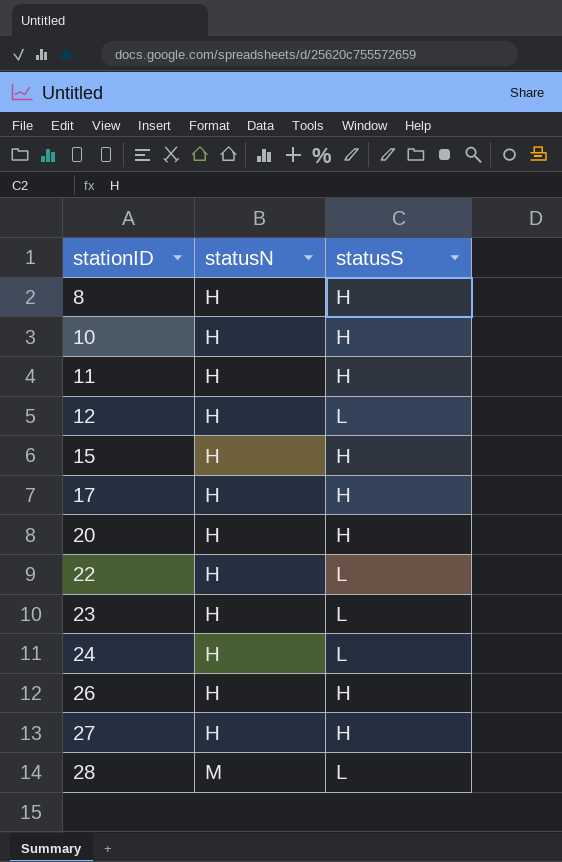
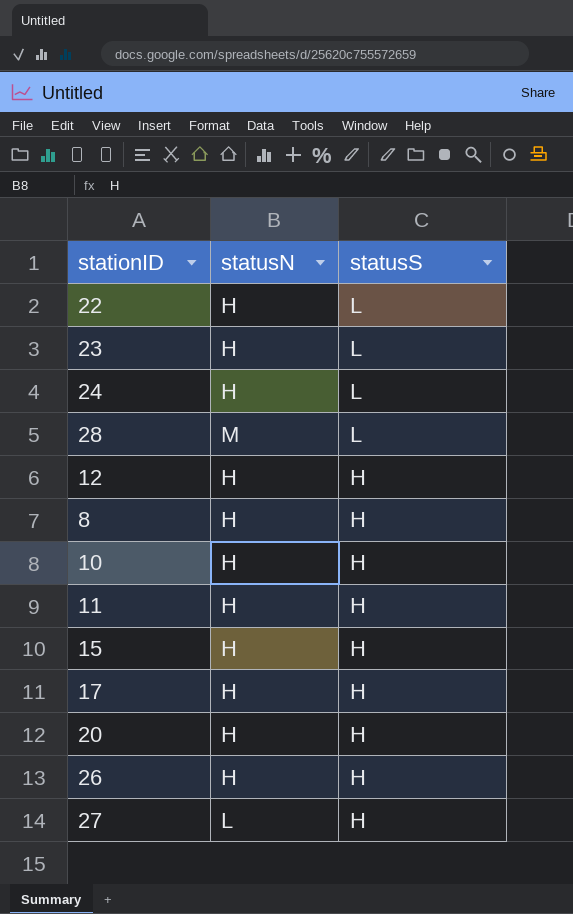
row order: stationID ascending -> statusS descending
12 | statusS: L -> H
27 | statusN: H -> L

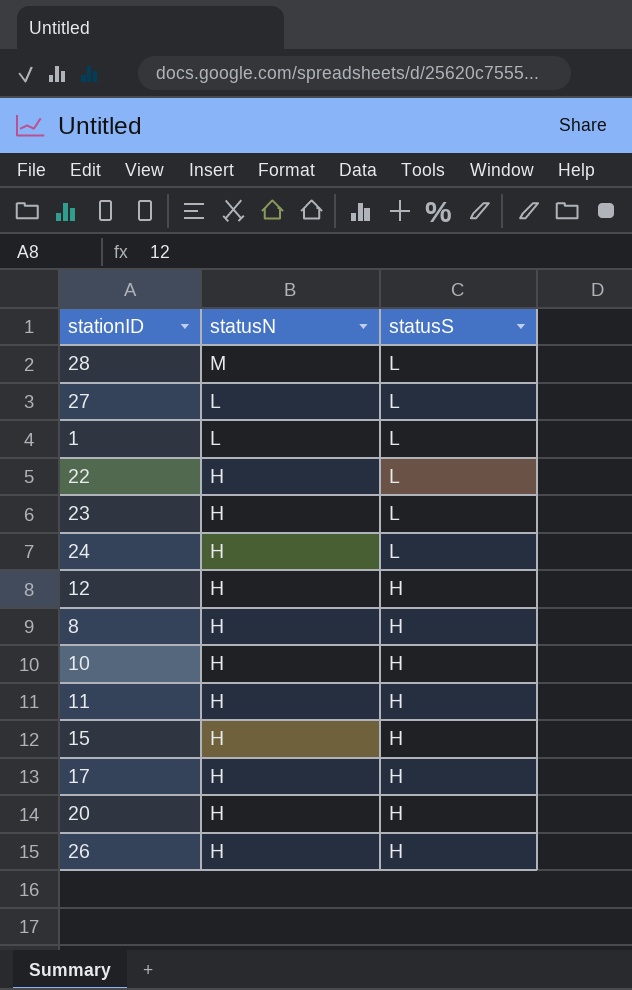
row order: statusS descending -> statusN descending
27 | statusS: H -> L
row 1: none -> L | L

